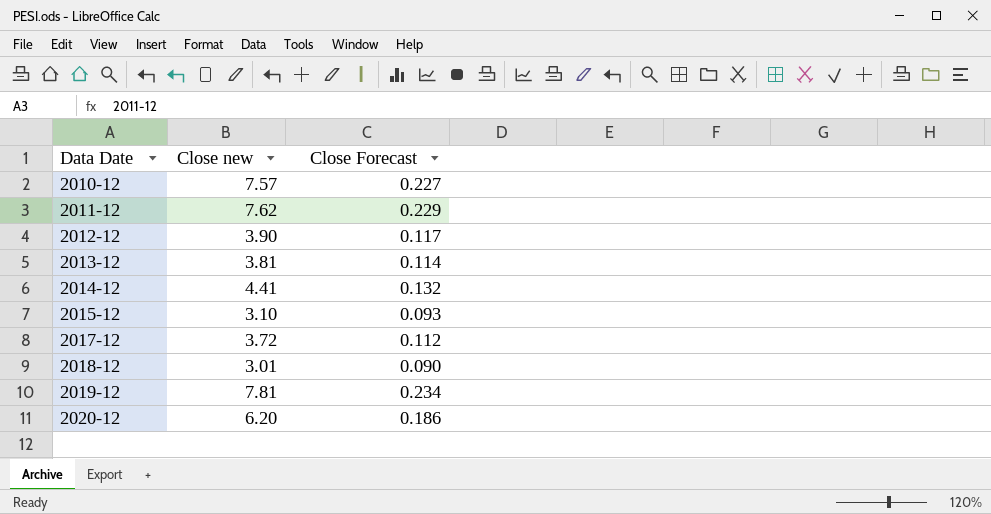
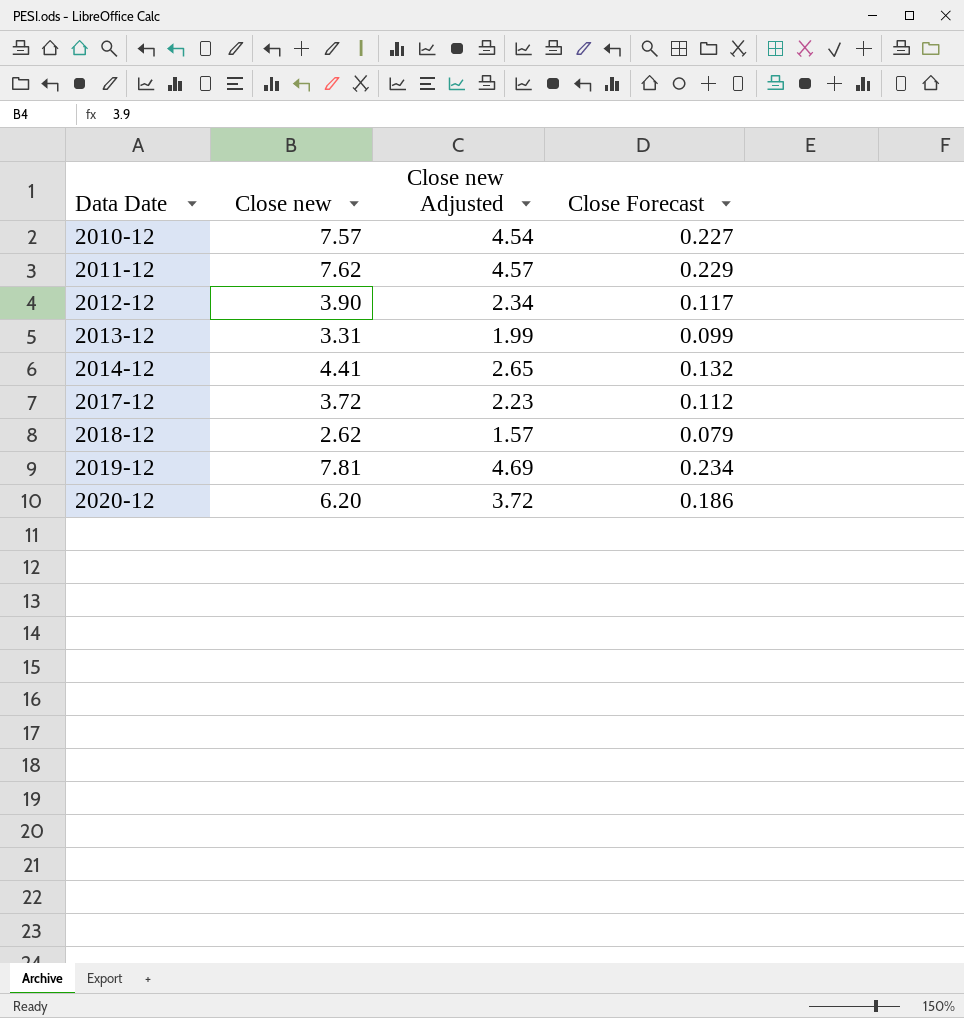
column Close new Adjusted | formula: none -> [Close new] * 0.6
row 2015-12: 3.10 | 0.093 -> none
2013-12 | Close new: 3.81 -> 3.31
2013-12 | Close Forecast: 0.114 -> 0.099
2018-12 | Close new: 3.01 -> 2.62
2018-12 | Close Forecast: 0.090 -> 0.079

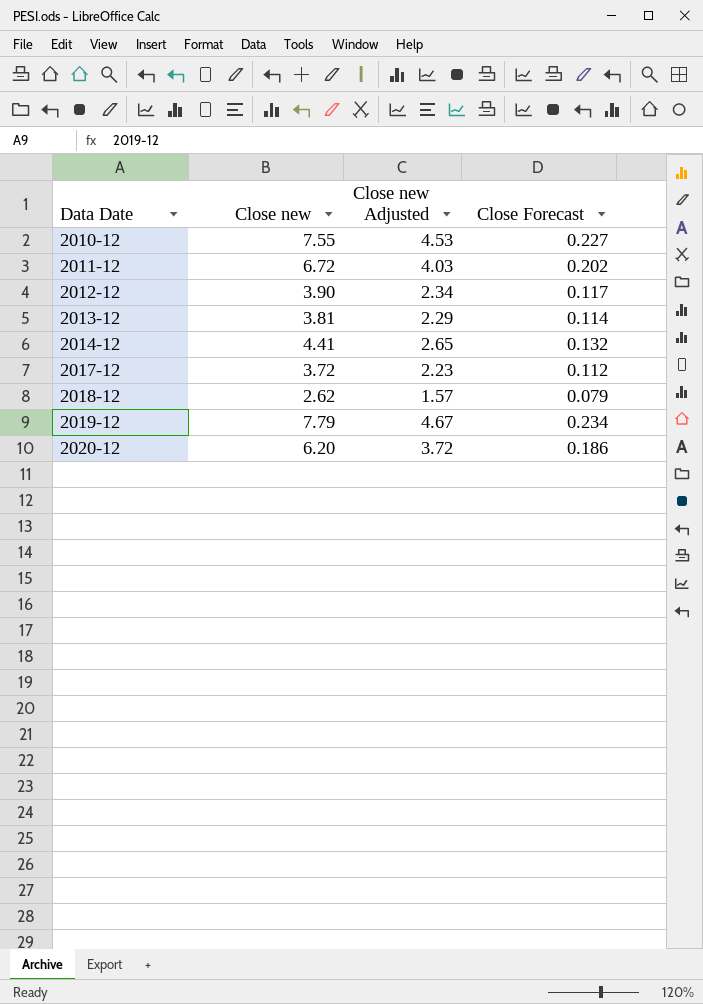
2010-12 | Close new: 7.57 -> 7.55
2010-12 | Close new Adjusted: 4.54 -> 4.53
2011-12 | Close new: 7.62 -> 6.72
2011-12 | Close new Adjusted: 4.57 -> 4.03
2011-12 | Close Forecast: 0.229 -> 0.202
2013-12 | Close new: 3.31 -> 3.81
2013-12 | Close new Adjusted: 1.99 -> 2.29
2013-12 | Close Forecast: 0.099 -> 0.114
2019-12 | Close new: 7.81 -> 7.79
2019-12 | Close new Adjusted: 4.69 -> 4.67

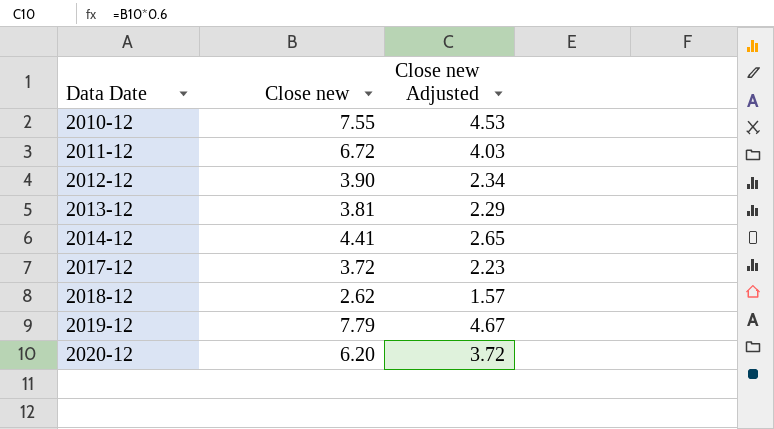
column Close Forecast | formula: [Close new] * 0.03 -> none

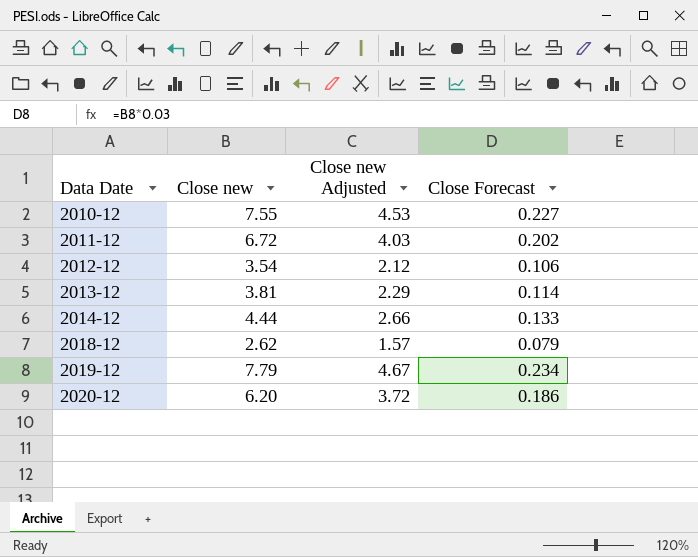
column Close Forecast | formula: none -> [Close new] * 0.03
row 2017-12: 3.72 | 2.23 -> none
2012-12 | Close new: 3.90 -> 3.54
2012-12 | Close new Adjusted: 2.34 -> 2.12
2014-12 | Close new: 4.41 -> 4.44
2014-12 | Close new Adjusted: 2.65 -> 2.66

